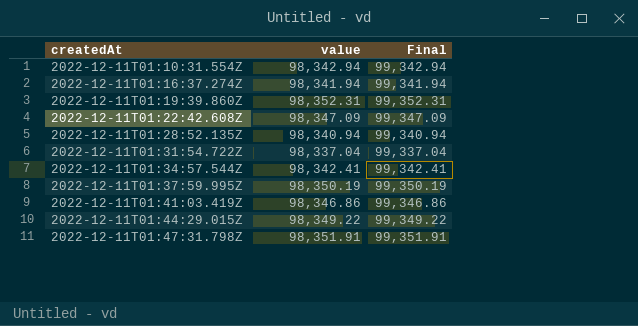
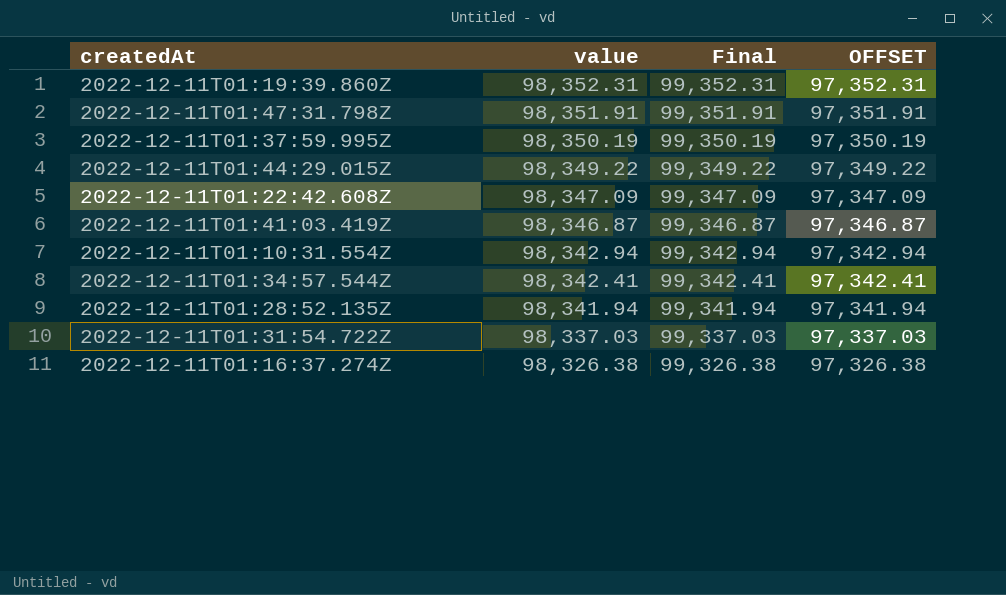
row order: createdAt ascending -> value descending
column OFFSET | formula: none -> [value] - 1000
2022-12-11T01:41:03.419Z | value: 98,346.86 -> 98,346.87
2022-12-11T01:41:03.419Z | Final: 99,346.86 -> 99,346.87
2022-12-11T01:28:52.135Z | value: 98,340.94 -> 98,341.94
2022-12-11T01:28:52.135Z | Final: 99,340.94 -> 99,341.94
2022-12-11T01:31:54.722Z | value: 98,337.04 -> 98,337.03
2022-12-11T01:31:54.722Z | Final: 99,337.04 -> 99,337.03
2022-12-11T01:16:37.274Z | value: 98,341.94 -> 98,326.38
2022-12-11T01:16:37.274Z | Final: 99,341.94 -> 99,326.38

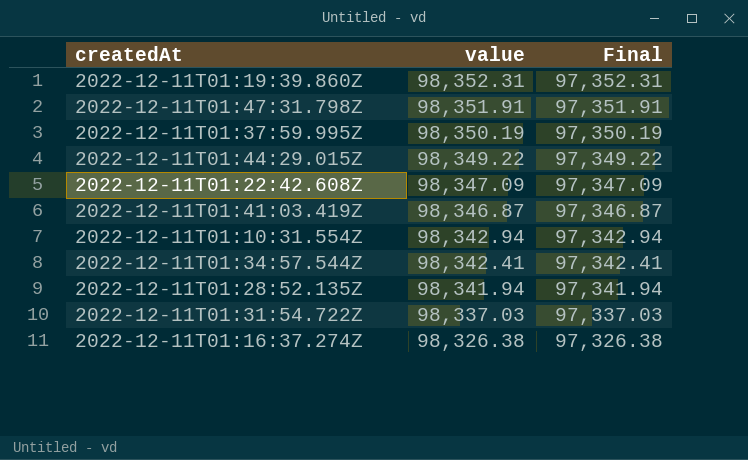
column OFFSET | formula: [value] - 1000 -> none
column Final | formula: [value] + 1000 -> [value] - 1000

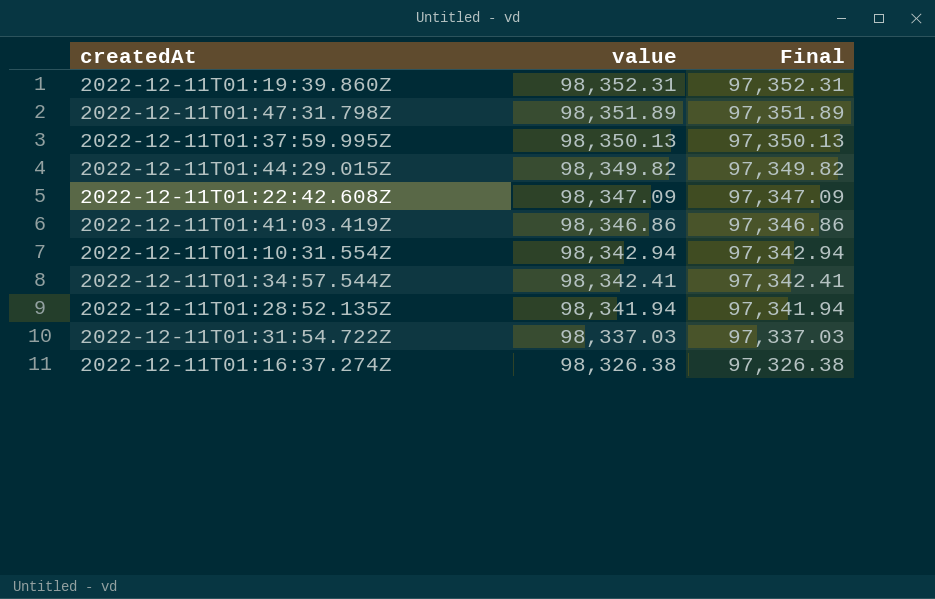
2022-12-11T01:47:31.798Z | value: 98,351.91 -> 98,351.89
2022-12-11T01:47:31.798Z | Final: 97,351.91 -> 97,351.89
2022-12-11T01:37:59.995Z | value: 98,350.19 -> 98,350.13
2022-12-11T01:37:59.995Z | Final: 97,350.19 -> 97,350.13
2022-12-11T01:44:29.015Z | value: 98,349.22 -> 98,349.82
2022-12-11T01:44:29.015Z | Final: 97,349.22 -> 97,349.82
2022-12-11T01:41:03.419Z | value: 98,346.87 -> 98,346.86
2022-12-11T01:41:03.419Z | Final: 97,346.87 -> 97,346.86

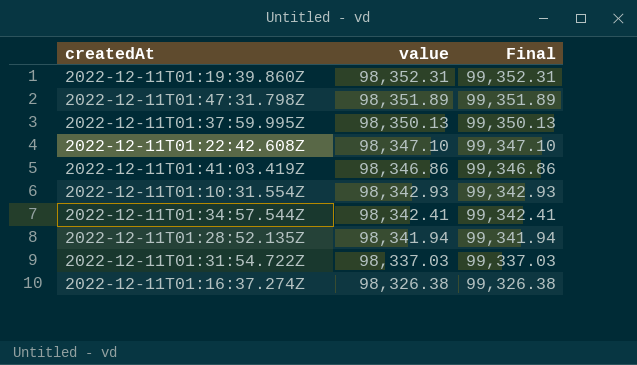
column Final | formula: [value] - 1000 -> [value] + 1000
row 2022-12-11T01:44:29.015Z: 98,349.82 | 97,349.82 -> none
2022-12-11T01:22:42.608Z | value: 98,347.09 -> 98,347.10
2022-12-11T01:10:31.554Z | value: 98,342.94 -> 98,342.93

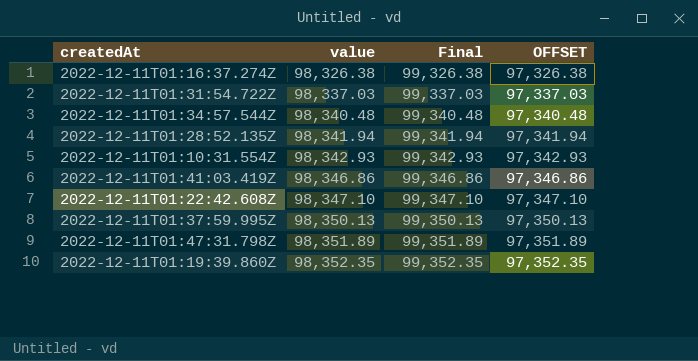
row order: value descending -> value ascending
column OFFSET | formula: none -> [value] - 1000
2022-12-11T01:34:57.544Z | value: 98,342.41 -> 98,340.48
2022-12-11T01:34:57.544Z | Final: 99,342.41 -> 99,340.48
2022-12-11T01:19:39.860Z | value: 98,352.31 -> 98,352.35
2022-12-11T01:19:39.860Z | Final: 99,352.31 -> 99,352.35

